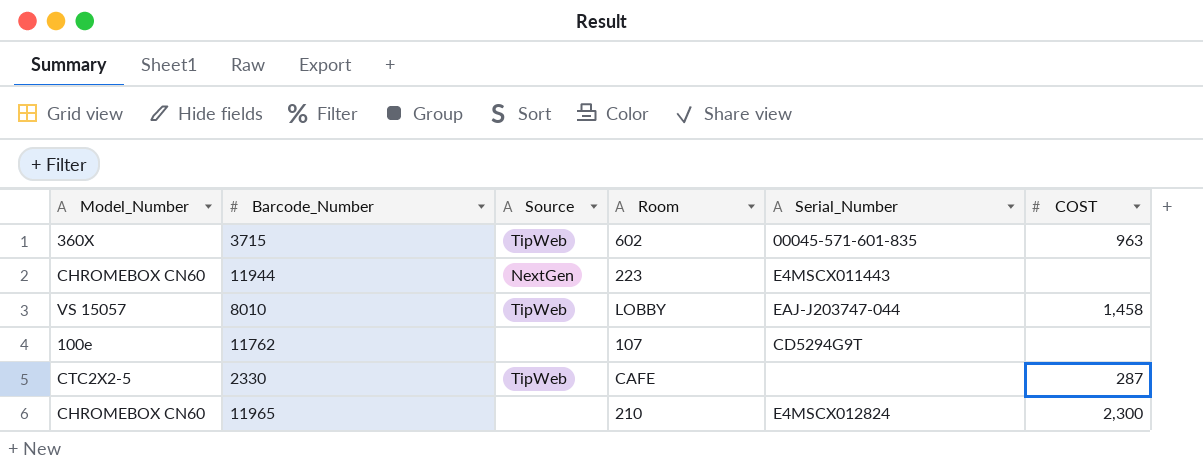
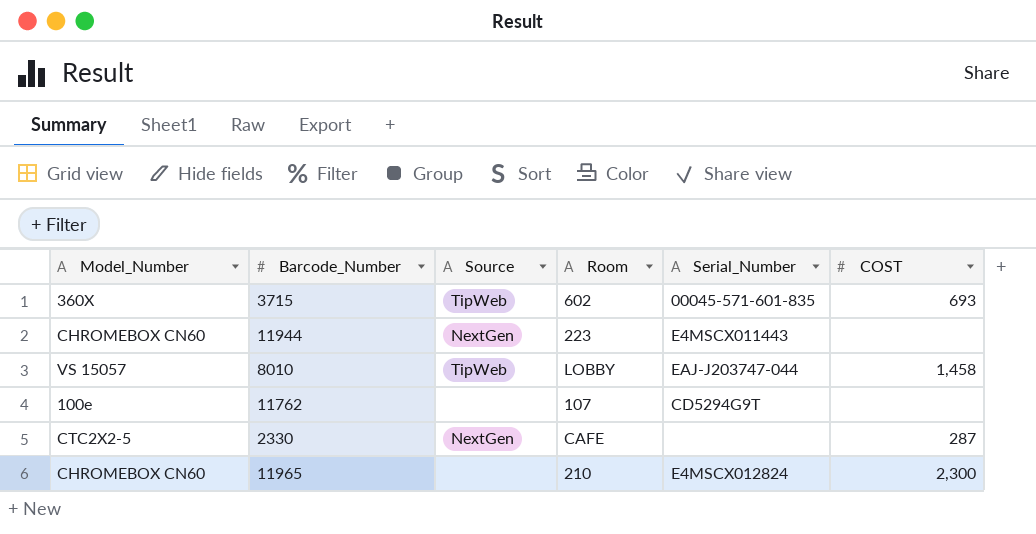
3715 | COST: 963 -> 693
2330 | Source: TipWeb -> NextGen

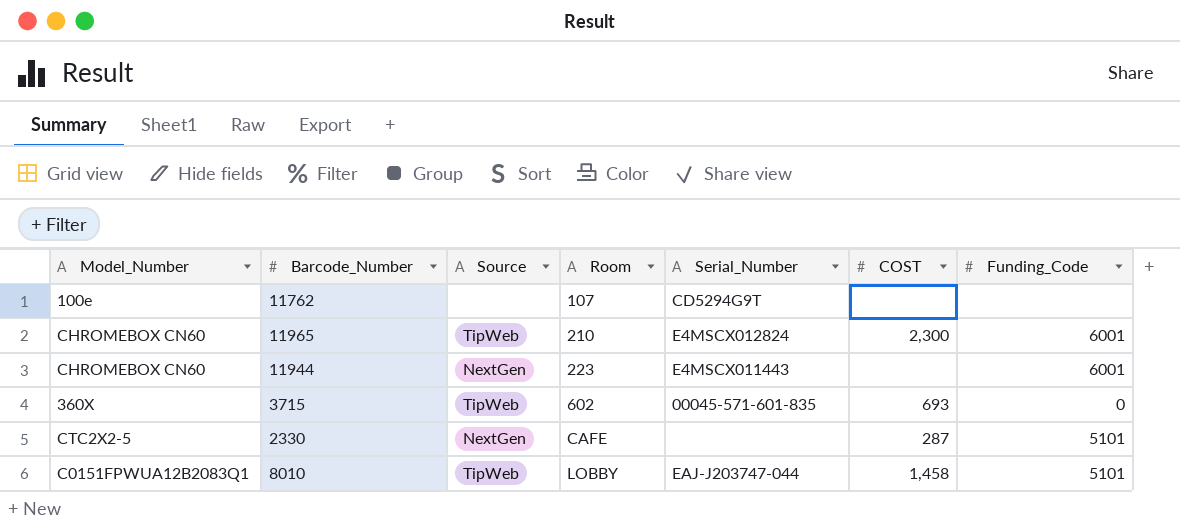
row order: none -> Room ascending
column Funding_Code | position: none -> 7
11965 | Source: none -> TipWeb
8010 | Model_Number: VS 15057 -> C0151FPWUA12B2083Q1

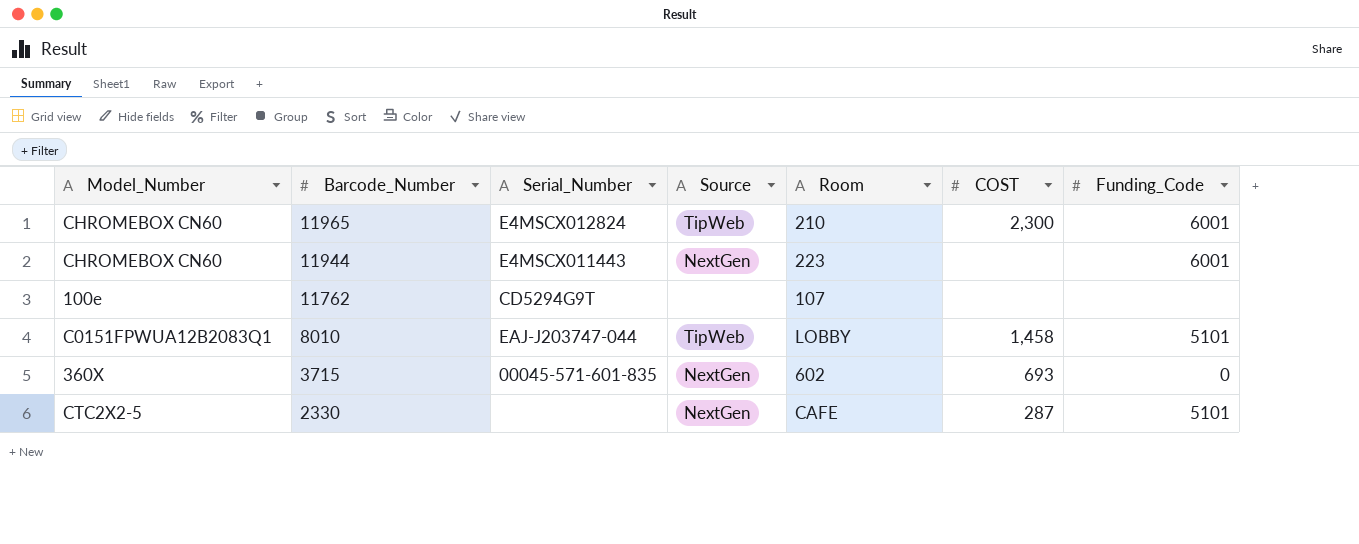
row order: Room ascending -> Barcode_Number descending
column Serial_Number | position: 5 -> 3
3715 | Source: TipWeb -> NextGen

